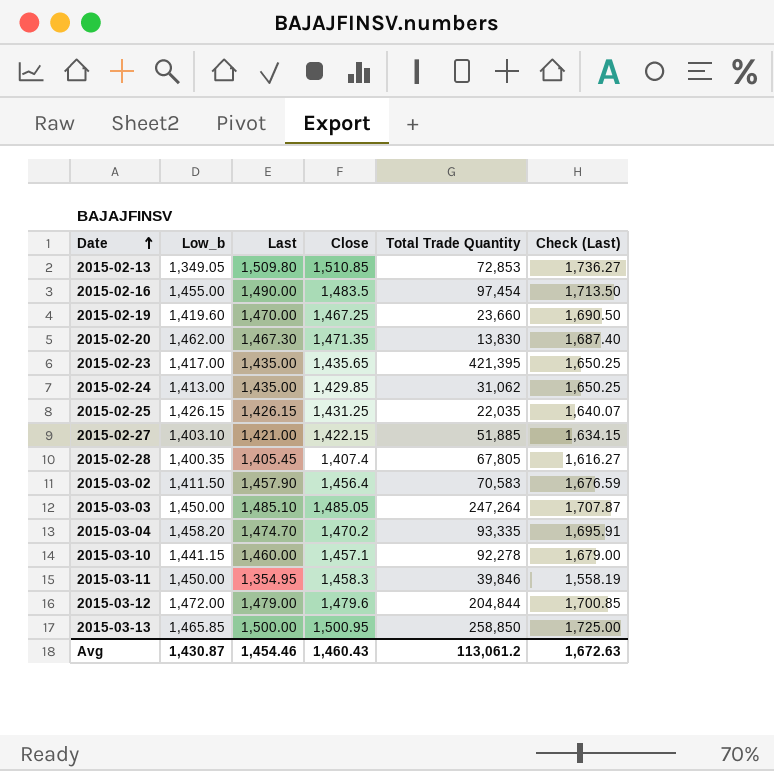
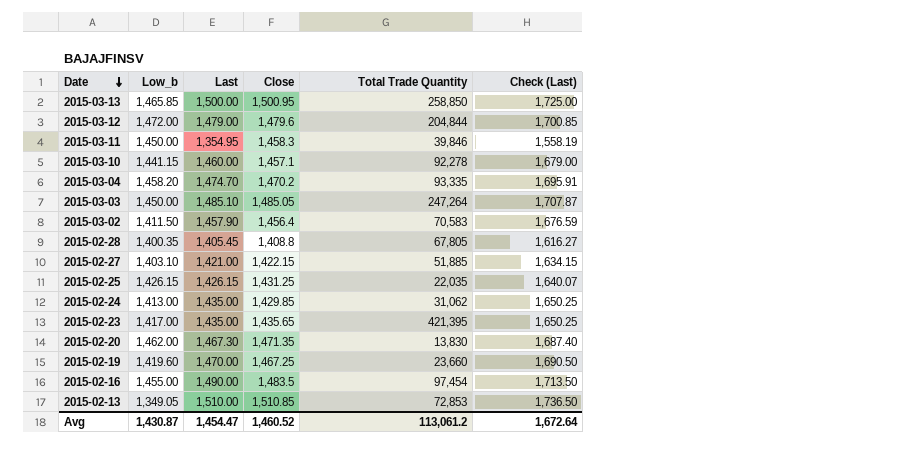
row order: Date ascending -> Date descending
2015-02-28 | Close: 1,407.4 -> 1,408.8
2015-02-13 | Last: 1,509.80 -> 1,510.00
2015-02-13 | Check (Last): 1,736.27 -> 1,736.50
Avg | Last: 1,454.46 -> 1,454.47
Avg | Close: 1,460.43 -> 1,460.52
Avg | Check (Last): 1,672.63 -> 1,672.64

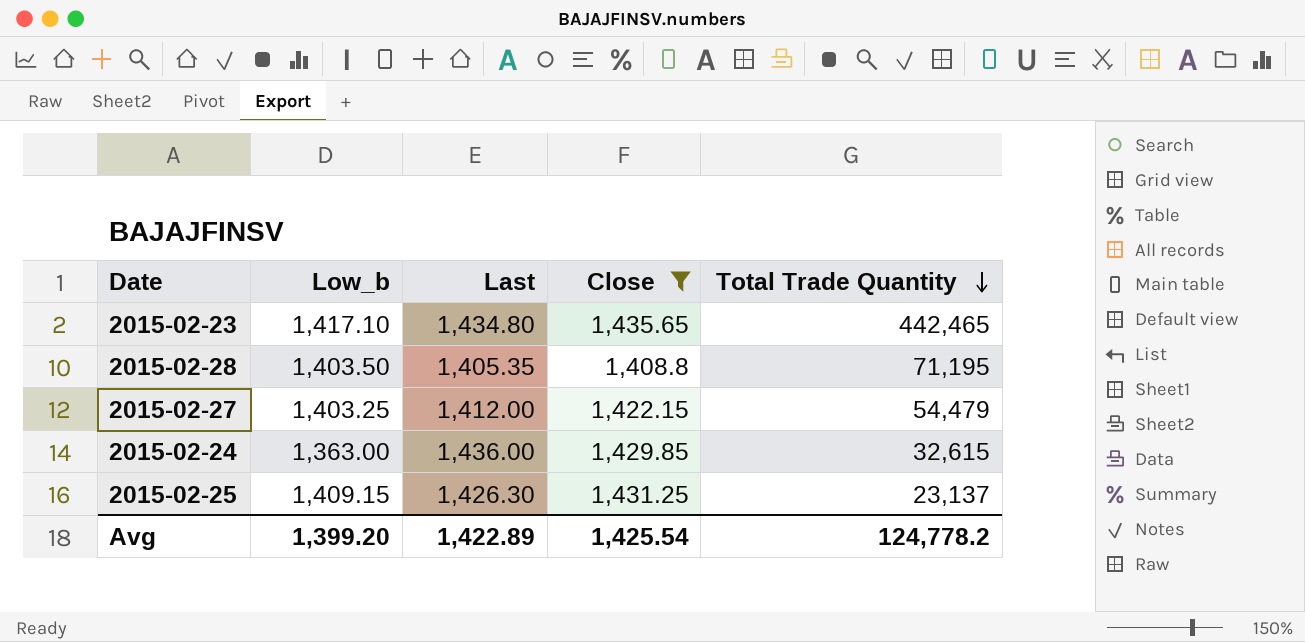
filter: none -> Close <= 1,435.65
row order: Date descending -> Total Trade Quantity descending
column Check (Last) | formula: [Last] * 1.15 -> none
2015-02-23 | Low_b: 1,417.00 -> 1,417.10
2015-02-23 | Last: 1,435.00 -> 1,434.80
2015-02-23 | Total Trade Quantity: 421,395 -> 442,465
2015-02-28 | Low_b: 1,400.35 -> 1,403.50
2015-02-28 | Last: 1,405.45 -> 1,405.35
2015-02-28 | Total Trade Quantity: 67,805 -> 71,195
2015-02-27 | Low_b: 1,403.10 -> 1,403.25
2015-02-27 | Last: 1,421.00 -> 1,412.00
2015-02-27 | Total Trade Quantity: 51,885 -> 54,479
2015-02-24 | Low_b: 1,413.00 -> 1,363.00
2015-02-24 | Last: 1,435.00 -> 1,436.00
2015-02-24 | Total Trade Quantity: 31,062 -> 32,615
2015-02-25 | Low_b: 1,426.15 -> 1,409.15
2015-02-25 | Last: 1,426.15 -> 1,426.30
2015-02-25 | Total Trade Quantity: 22,035 -> 23,137
Avg | Low_b: 1,430.87 -> 1,399.20
Avg | Last: 1,454.47 -> 1,422.89
Avg | Close: 1,460.52 -> 1,425.54
Avg | Total Trade Quantity: 113,061.2 -> 124,778.2

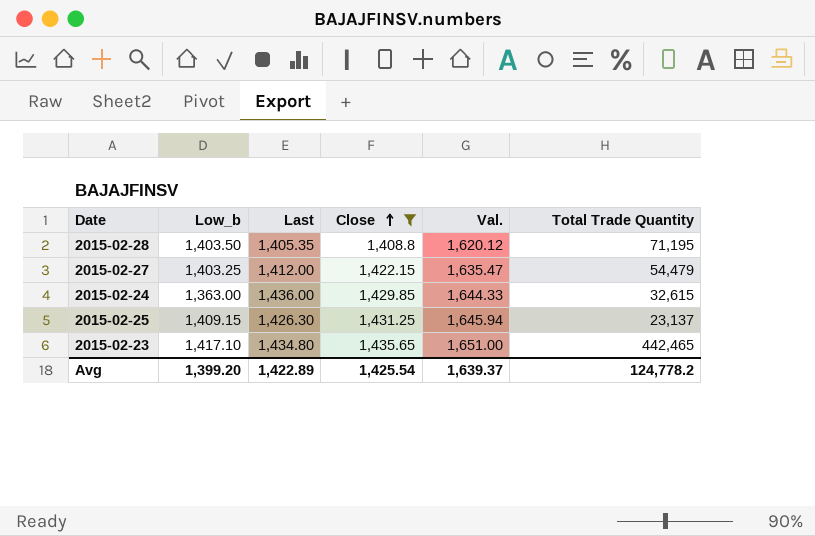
row order: Total Trade Quantity descending -> Close ascending
column Val. | formula: none -> [Close] * 1.15

